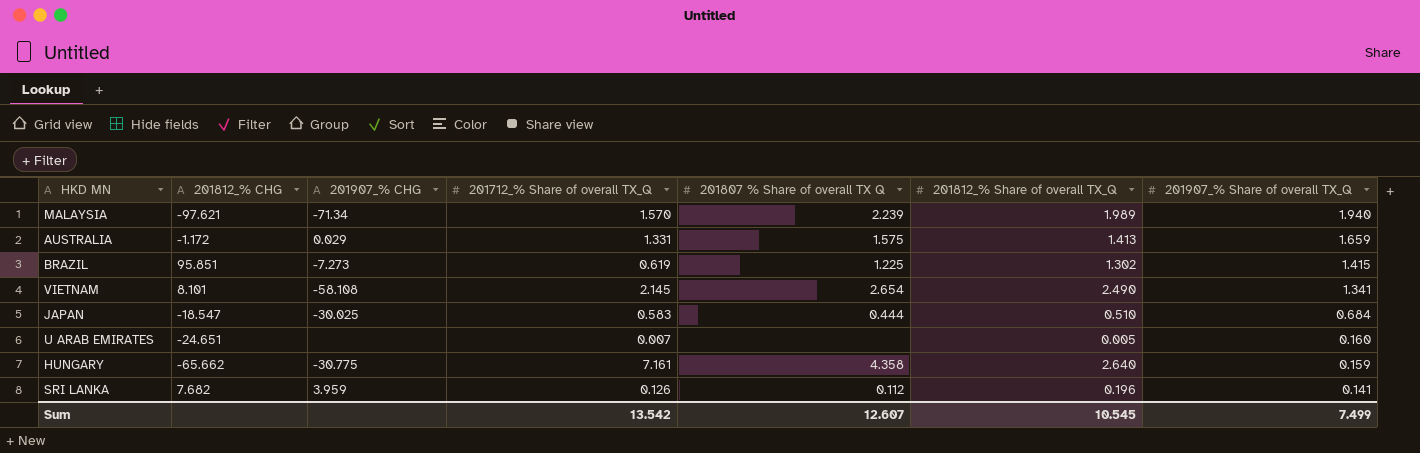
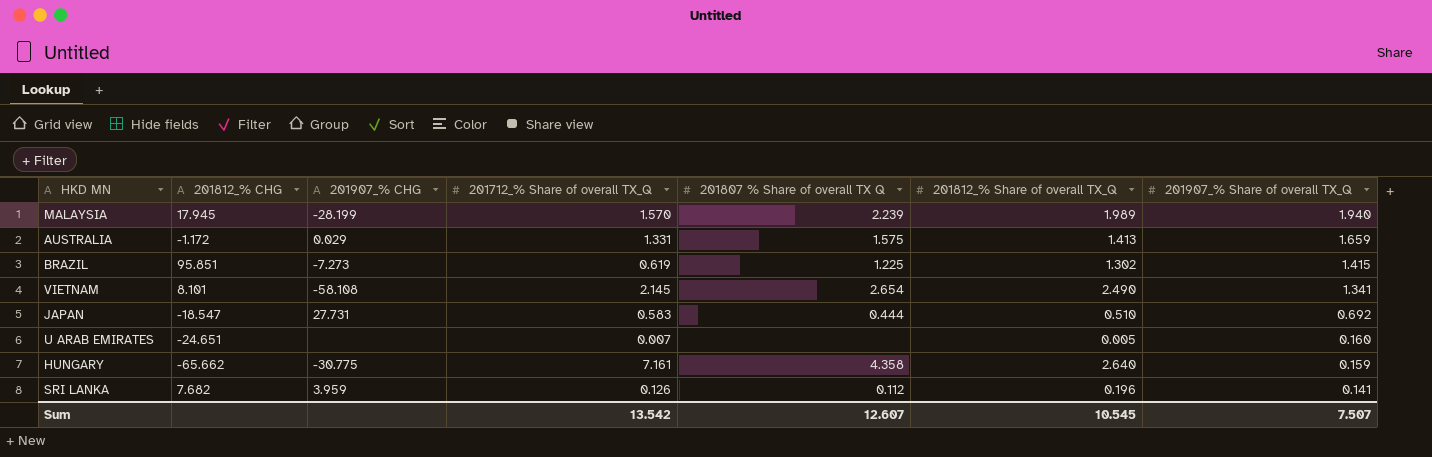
MALAYSIA | 201812_% CHG: -97.621 -> 17.945
MALAYSIA | 201907_% CHG: -71.34 -> -28.199
JAPAN | 201907_% CHG: -30.025 -> 27.731
JAPAN | 201907_% Share of overall TX_Q: 0.684 -> 0.692
Sum | 201907_% Share of overall TX_Q: 7.499 -> 7.507

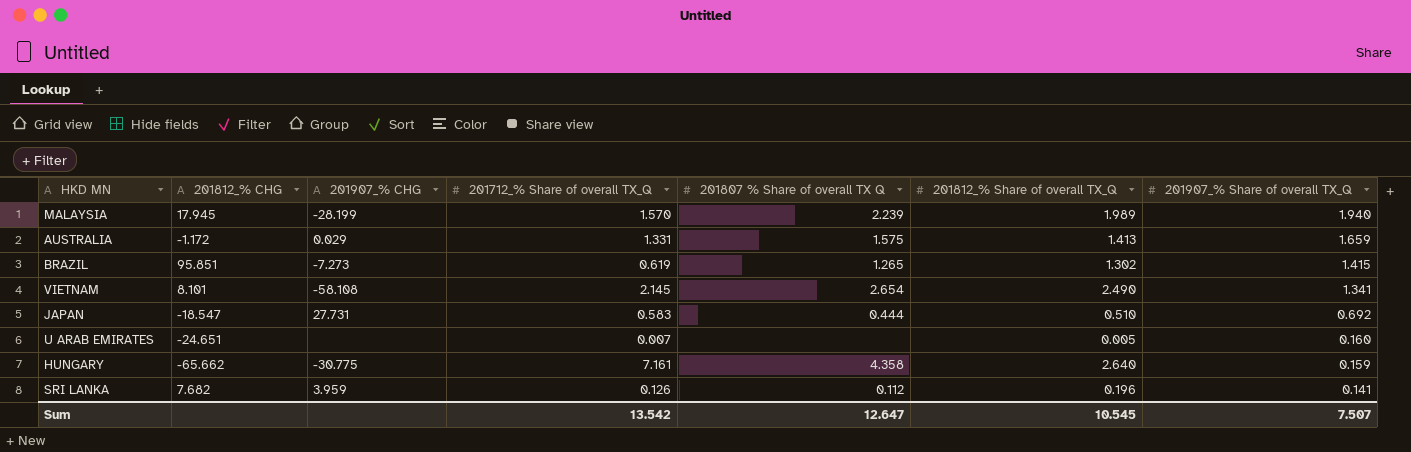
BRAZIL | 201807 % Share of overall TX Q: 1.225 -> 1.265
Sum | 201807 % Share of overall TX Q: 12.607 -> 12.647

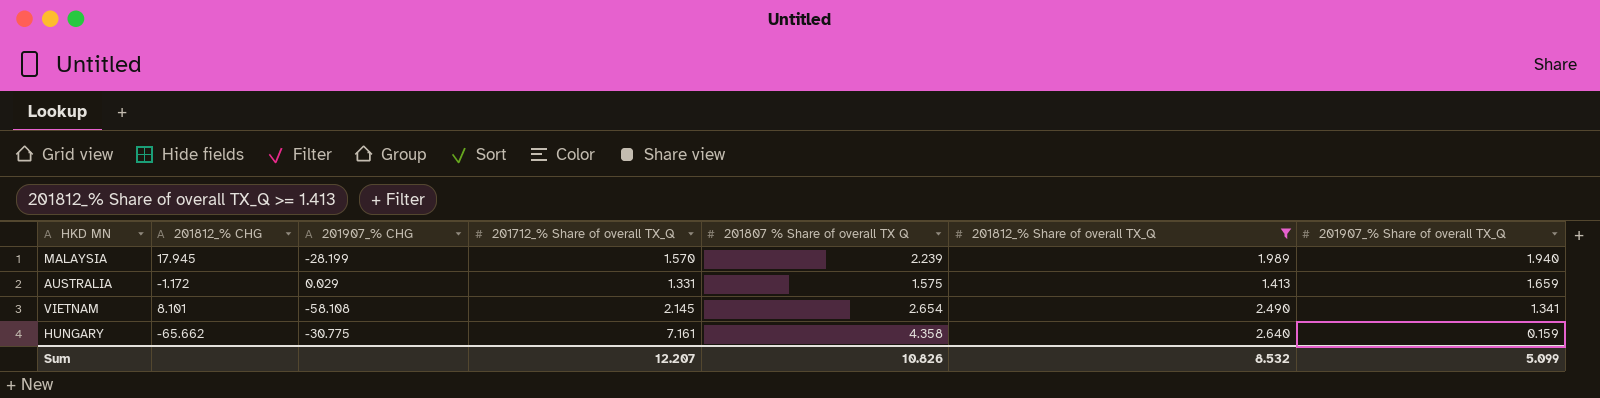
filter: none -> 201812_% Share of overall TX_Q >= 1.413
Sum | 201712_% Share of overall TX_Q: 13.542 -> 12.207
Sum | 201807 % Share of overall TX Q: 12.647 -> 10.826
Sum | 201812_% Share of overall TX_Q: 10.545 -> 8.532
Sum | 201907_% Share of overall TX_Q: 7.507 -> 5.099

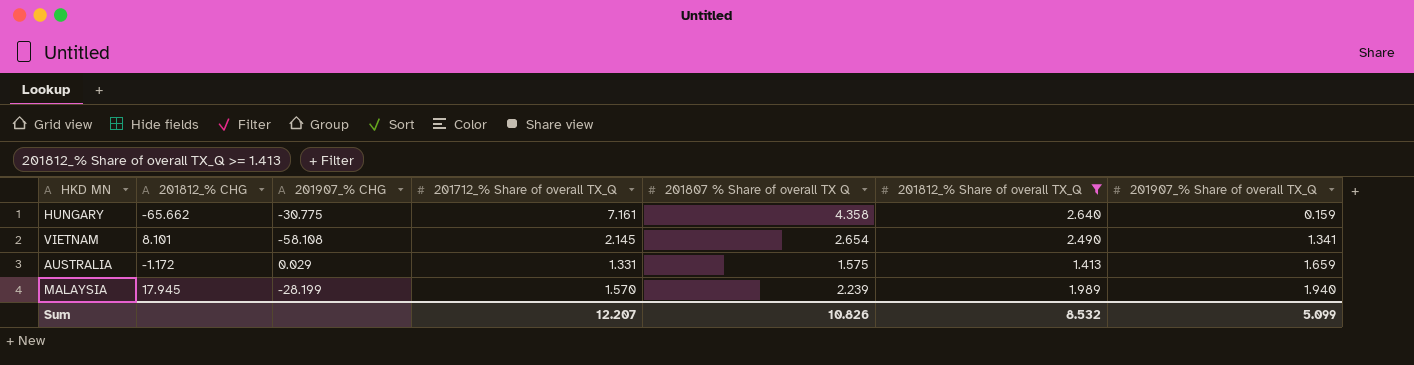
row order: 201907_% Share of overall TX_Q descending -> 201907_% Share of overall TX_Q ascending

